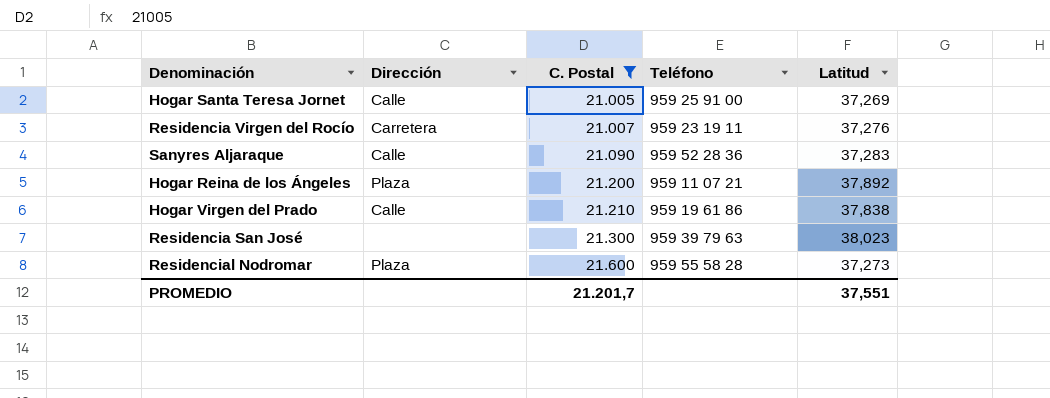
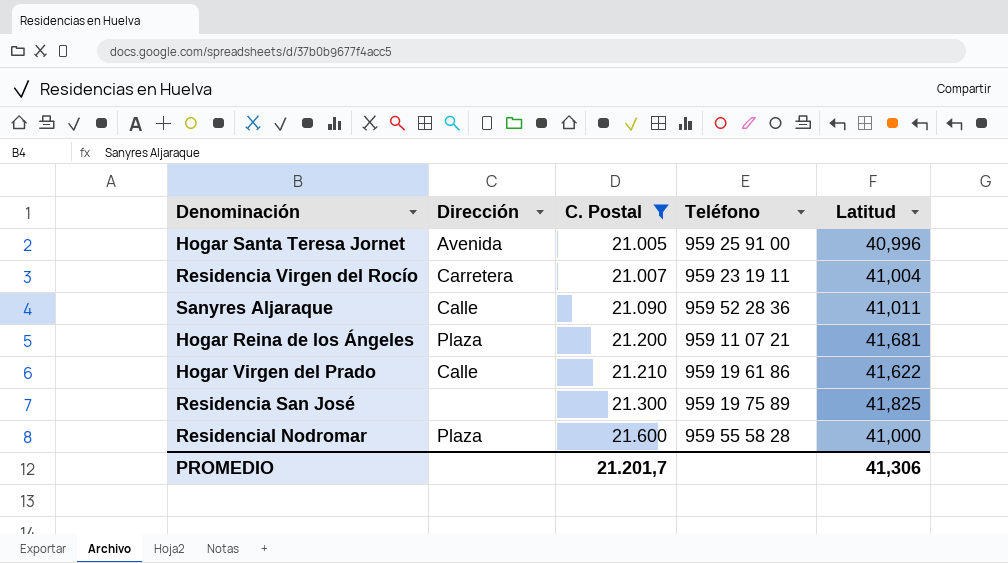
Hogar Santa Teresa Jornet | Dirección: Calle -> Avenida
Hogar Santa Teresa Jornet | Latitud: 37,269 -> 40,996
Residencia Virgen del Rocío | Latitud: 37,276 -> 41,004
Sanyres Aljaraque | Latitud: 37,283 -> 41,011
Hogar Reina de los Ángeles | Latitud: 37,892 -> 41,681
Hogar Virgen del Prado | Latitud: 37,838 -> 41,622
Residencia San José | Teléfono: 959 39 79 63 -> 959 19 75 89
Residencia San José | Latitud: 38,023 -> 41,825
Residencial Nodromar | Latitud: 37,273 -> 41,000
PROMEDIO | Latitud: 37,551 -> 41,306

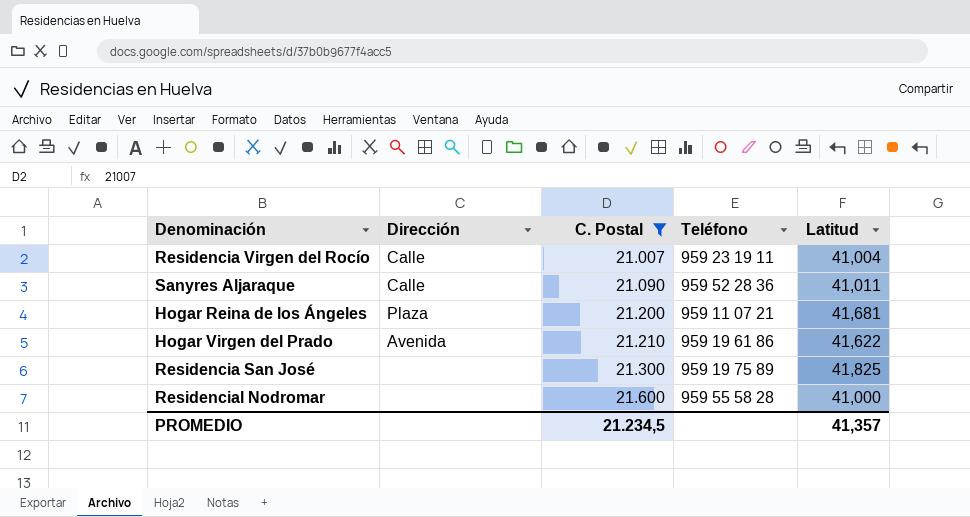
row Hogar Santa Teresa Jornet: Avenida | 21.005 | 959 25 91 00 | 40,996 -> none
Residencia Virgen del Rocío | Dirección: Carretera -> Calle
Hogar Virgen del Prado | Dirección: Calle -> Avenida
Residencial Nodromar | Dirección: Plaza -> none
PROMEDIO | C. Postal: 21.201,7 -> 21.234,5
PROMEDIO | Latitud: 41,306 -> 41,357

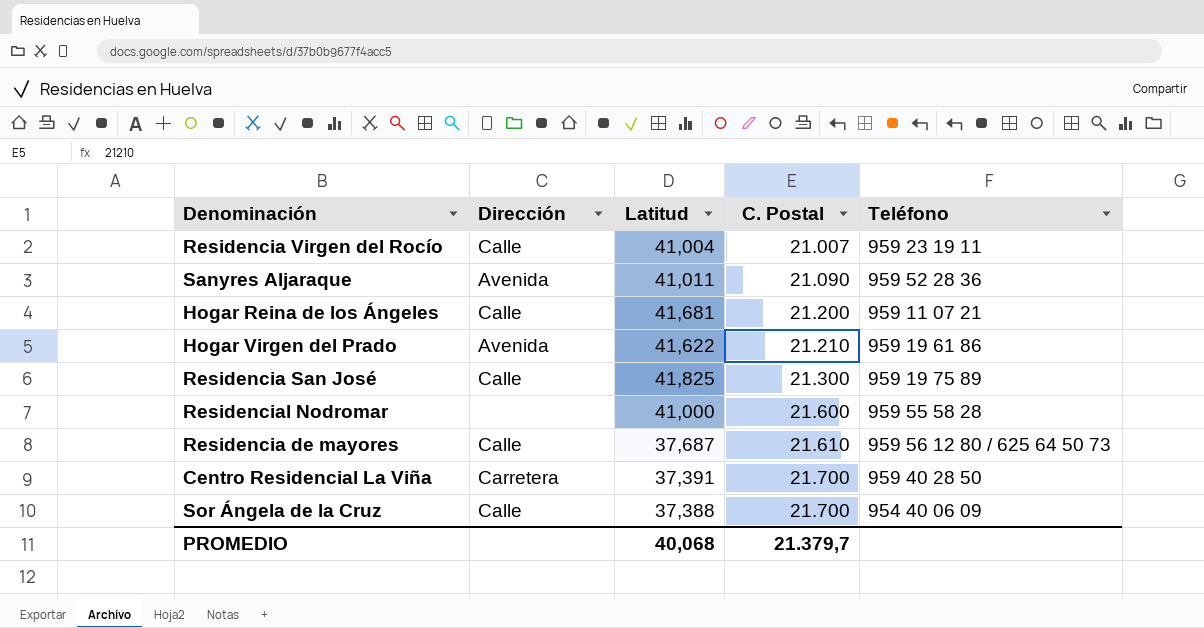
filter: C. Postal <= 21.600 -> none
column Latitud | position: 5 -> 3
Sanyres Aljaraque | Dirección: Calle -> Avenida
Hogar Reina de los Ángeles | Dirección: Plaza -> Calle
Residencia San José | Dirección: none -> Calle
PROMEDIO | Latitud: 41,357 -> 40,068
PROMEDIO | C. Postal: 21.234,5 -> 21.379,7

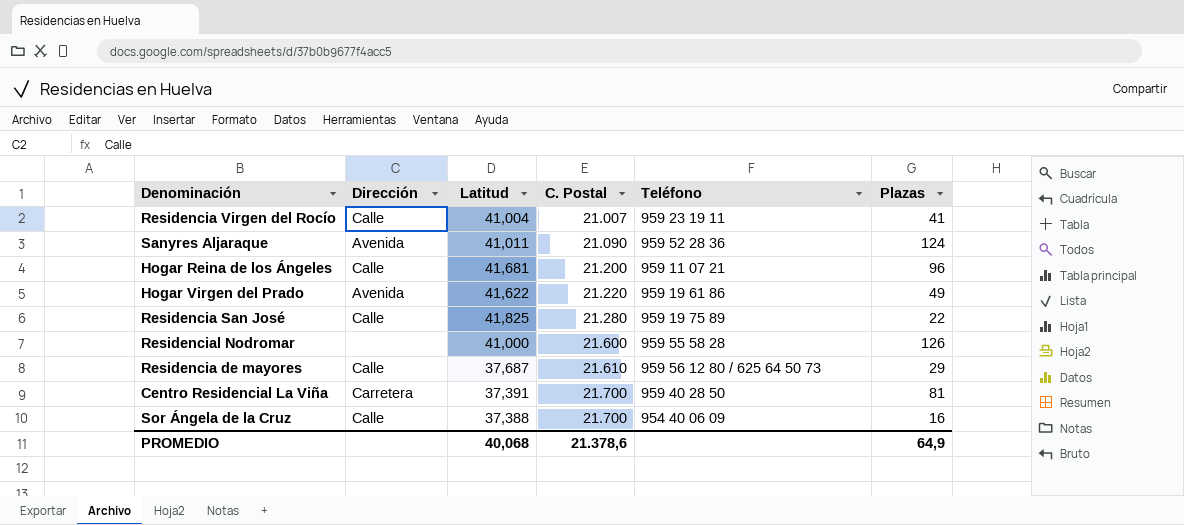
column Plazas | position: none -> 6
Hogar Virgen del Prado | C. Postal: 21.210 -> 21.220
Residencia San José | C. Postal: 21.300 -> 21.280
PROMEDIO | C. Postal: 21.379,7 -> 21.378,6

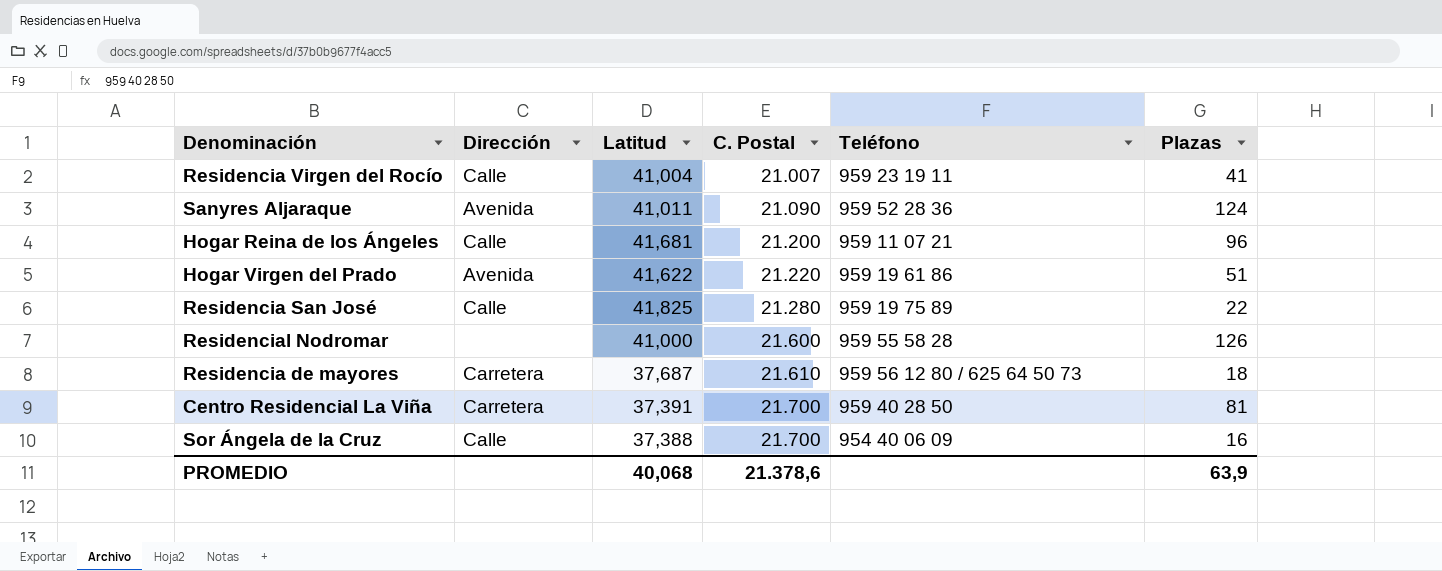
Hogar Virgen del Prado | Plazas: 49 -> 51
Residencia de mayores | Dirección: Calle -> Carretera
Residencia de mayores | Plazas: 29 -> 18
PROMEDIO | Plazas: 64,9 -> 63,9

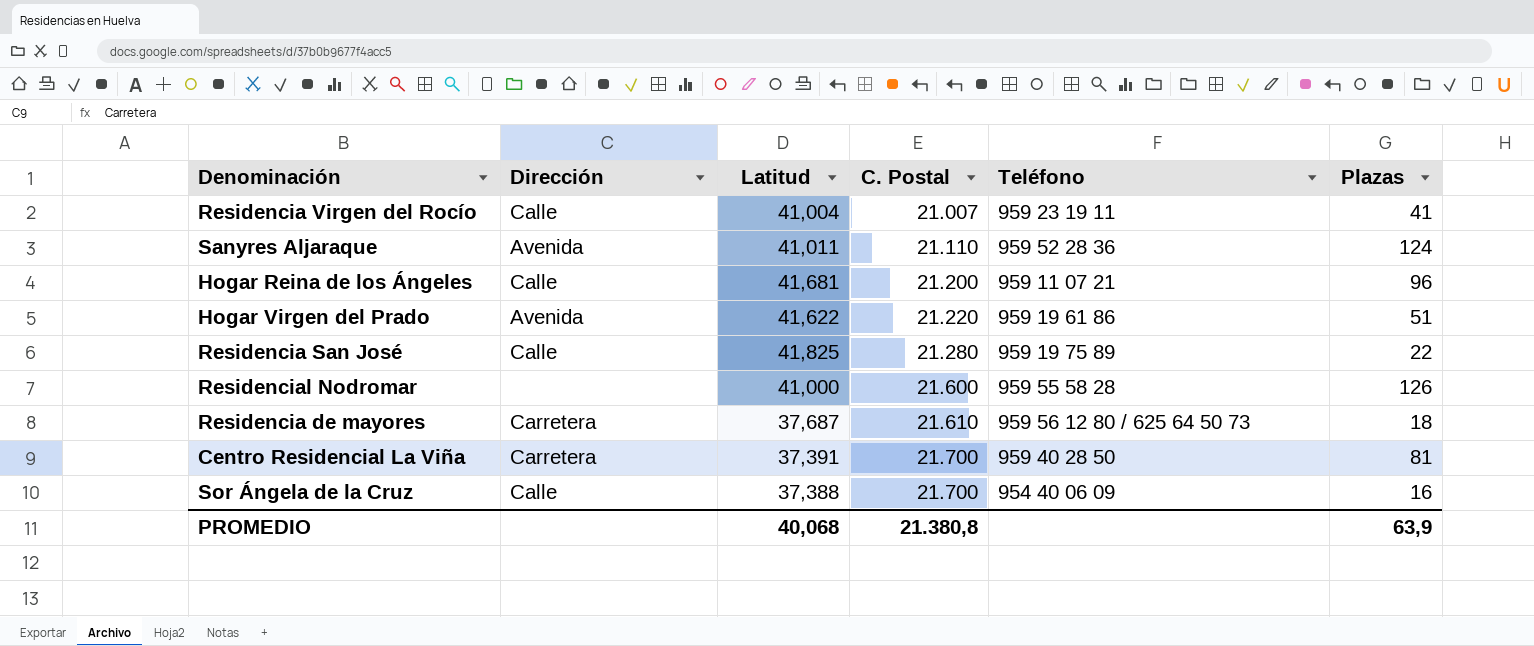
Sanyres Aljaraque | C. Postal: 21.090 -> 21.110
PROMEDIO | C. Postal: 21.378,6 -> 21.380,8

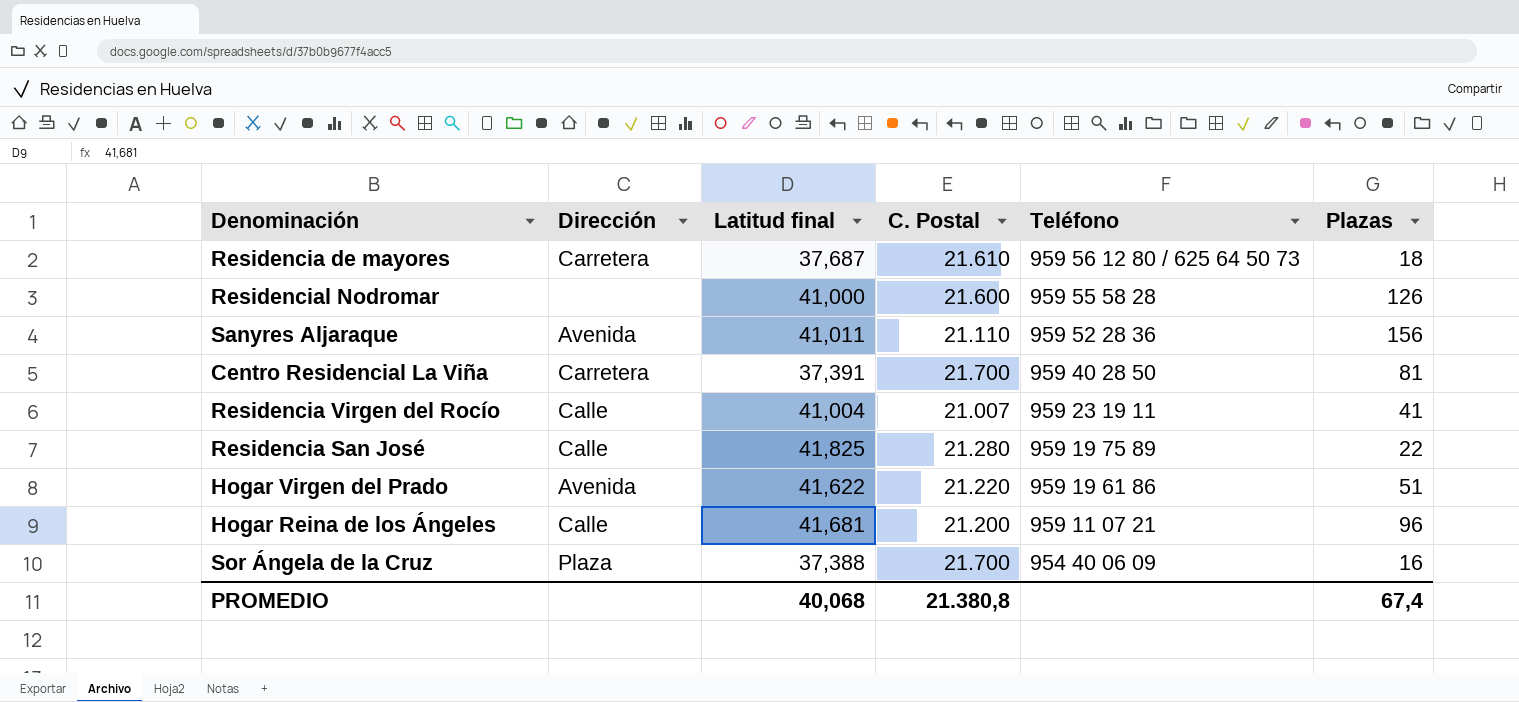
row order: C. Postal ascending -> Teléfono descending
column name: Latitud -> Latitud final
Sanyres Aljaraque | Plazas: 124 -> 156
Sor Ángela de la Cruz | Dirección: Calle -> Plaza
PROMEDIO | Plazas: 63,9 -> 67,4

